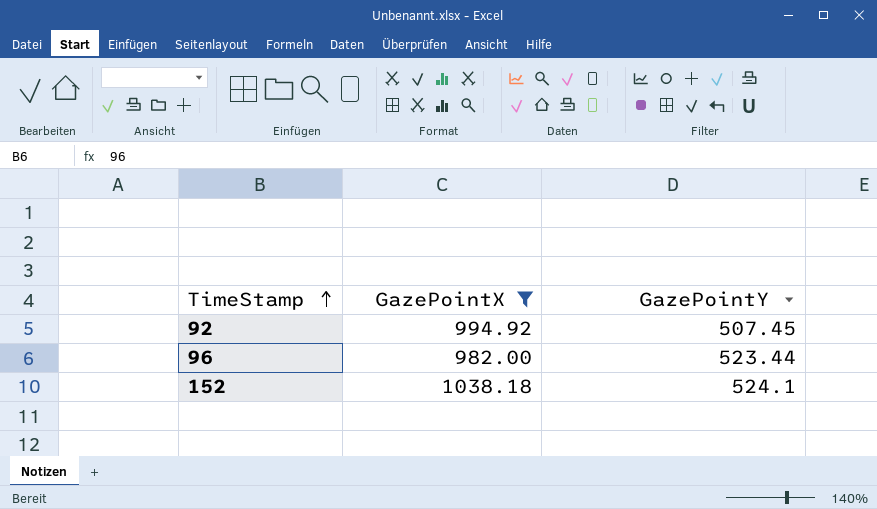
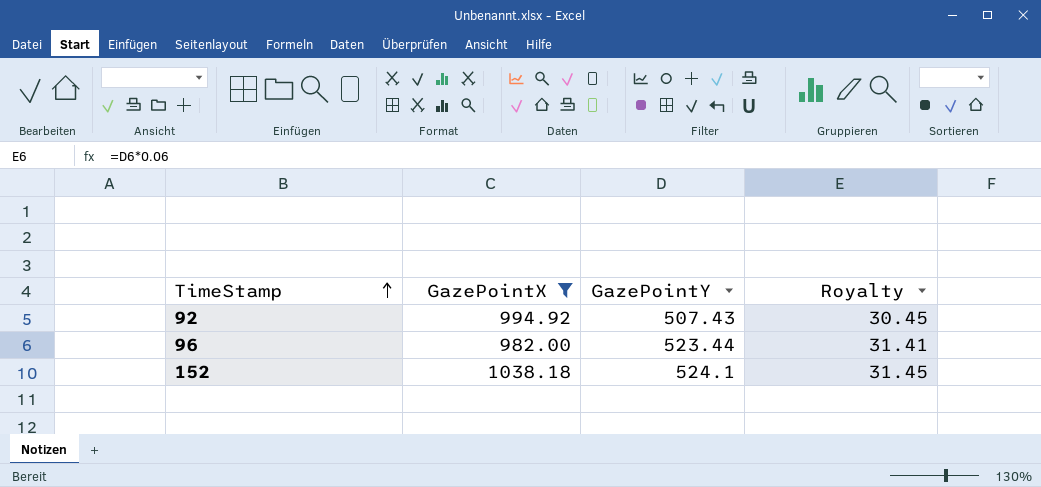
column Royalty | formula: none -> [GazePointY] * 0.06
92 | GazePointY: 507.45 -> 507.43

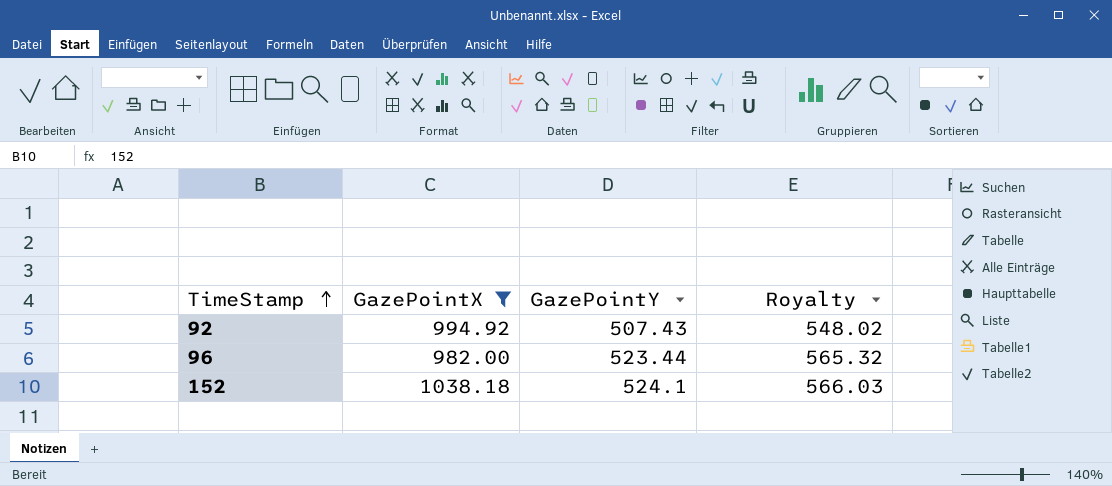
column Royalty | formula: [GazePointY] * 0.06 -> [GazePointY] * 1.08

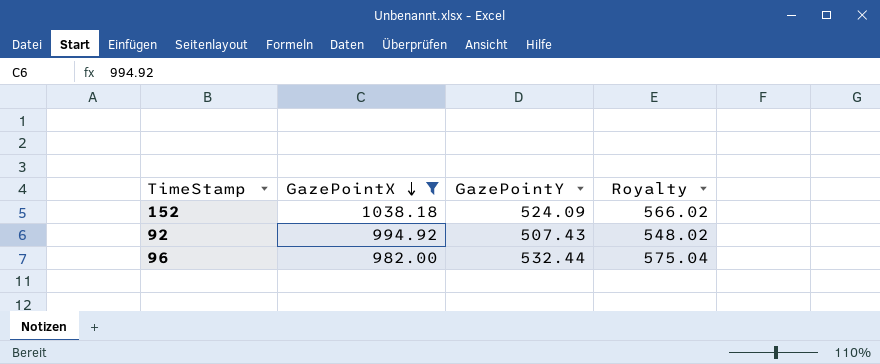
row order: TimeStamp ascending -> GazePointX descending
152 | GazePointY: 524.1 -> 524.09
152 | Royalty: 566.03 -> 566.02
96 | GazePointY: 523.44 -> 532.44
96 | Royalty: 565.32 -> 575.04

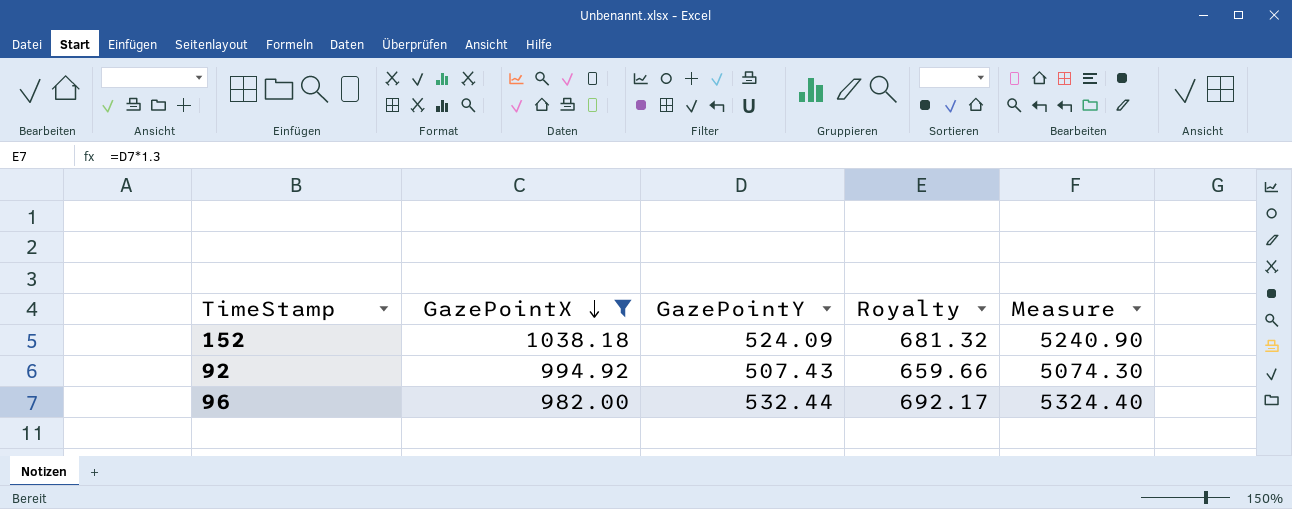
column Royalty | formula: [GazePointY] * 1.08 -> [GazePointY] * 1.3
column Measure | formula: none -> [GazePointY] * 10

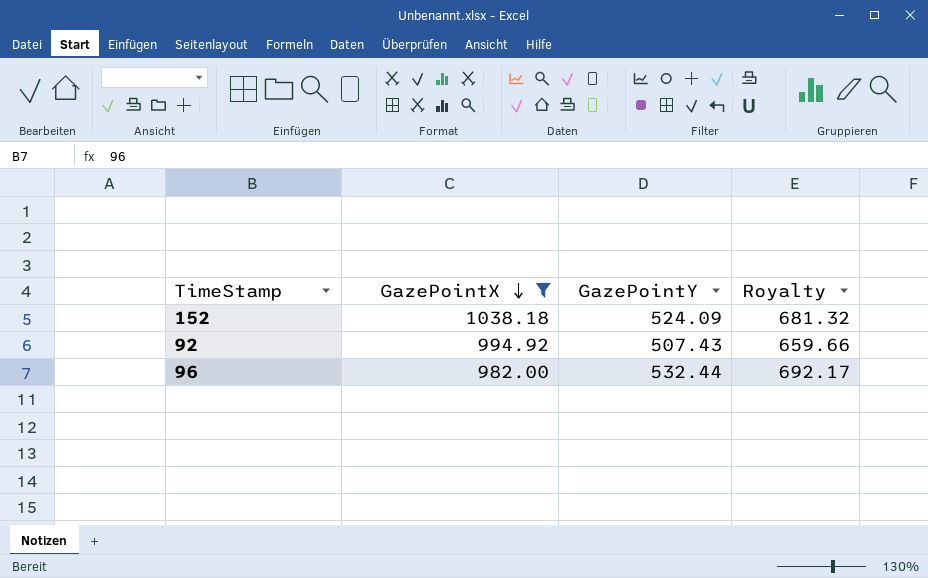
column Measure | formula: [GazePointY] * 10 -> none

